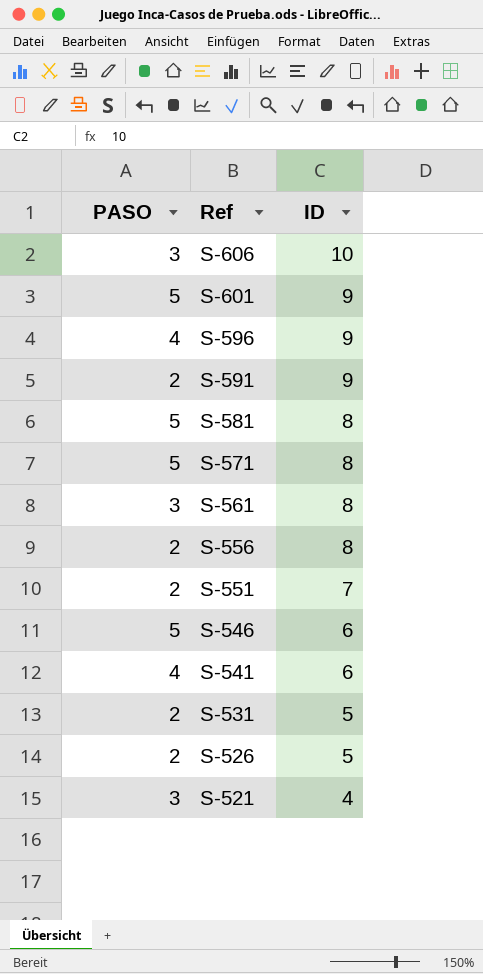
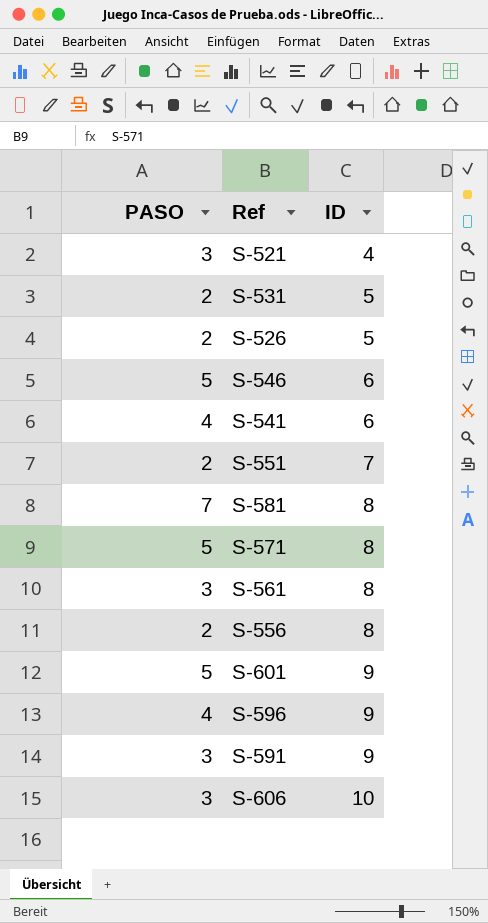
row order: Ref descending -> ID ascending
S-581 | PASO: 5 -> 7
S-591 | PASO: 2 -> 3

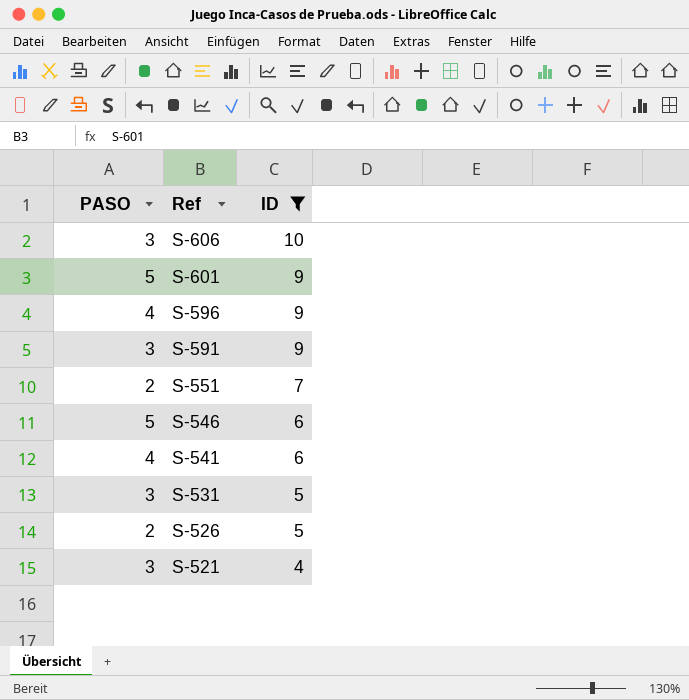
filter: none -> ID != 8
row order: ID ascending -> Ref descending
S-531 | PASO: 2 -> 3

